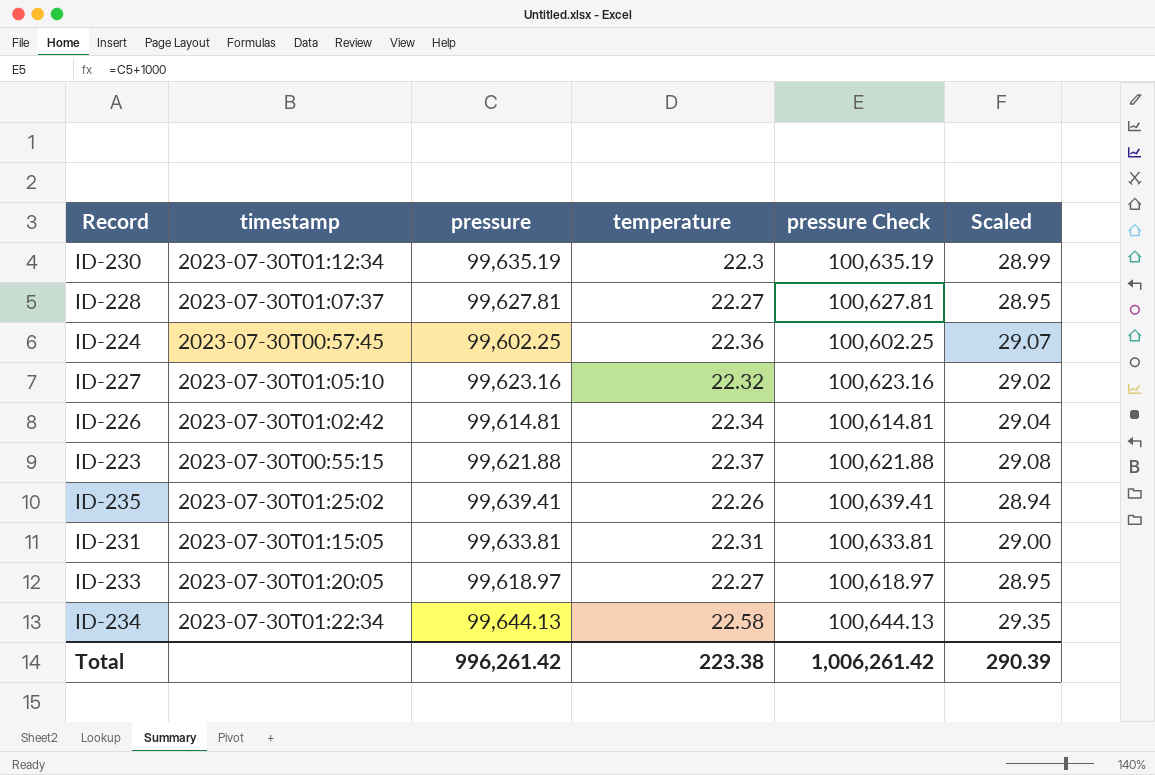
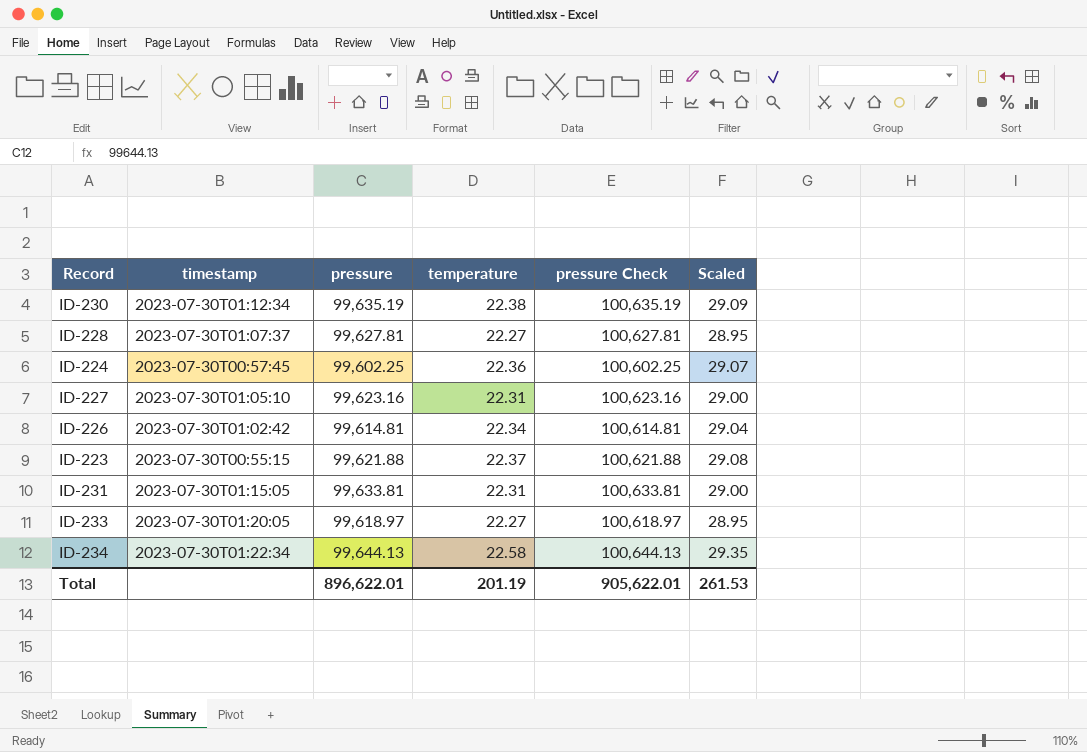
row ID-235: 2023-07-30T01:25:02 | 99,639.41 | 22.26 | 100,639.41 | 28.94 -> none
ID-230 | temperature: 22.3 -> 22.38
ID-230 | Scaled: 28.99 -> 29.09
ID-227 | temperature: 22.32 -> 22.31
ID-227 | Scaled: 29.02 -> 29.00
Total | pressure: 996,261.42 -> 896,622.01
Total | temperature: 223.38 -> 201.19
Total | pressure Check: 1,006,261.42 -> 905,622.01
Total | Scaled: 290.39 -> 261.53

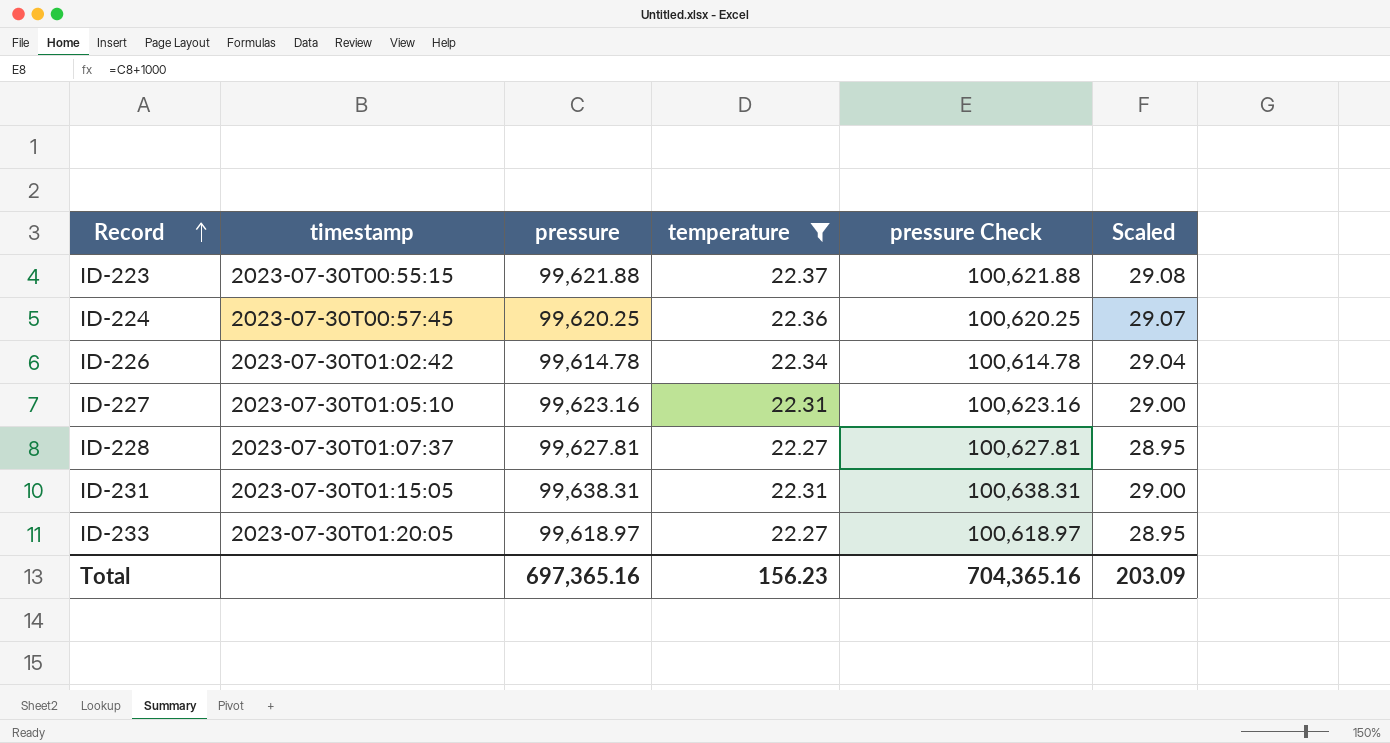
filter: none -> temperature <= 22.37
row order: none -> Record ascending
ID-224 | pressure: 99,602.25 -> 99,620.25
ID-224 | pressure Check: 100,602.25 -> 100,620.25
ID-226 | pressure: 99,614.81 -> 99,614.78
ID-226 | pressure Check: 100,614.81 -> 100,614.78
ID-231 | pressure: 99,633.81 -> 99,638.31
ID-231 | pressure Check: 100,633.81 -> 100,638.31
Total | pressure: 896,622.01 -> 697,365.16
Total | temperature: 201.19 -> 156.23
Total | pressure Check: 905,622.01 -> 704,365.16
Total | Scaled: 261.53 -> 203.09

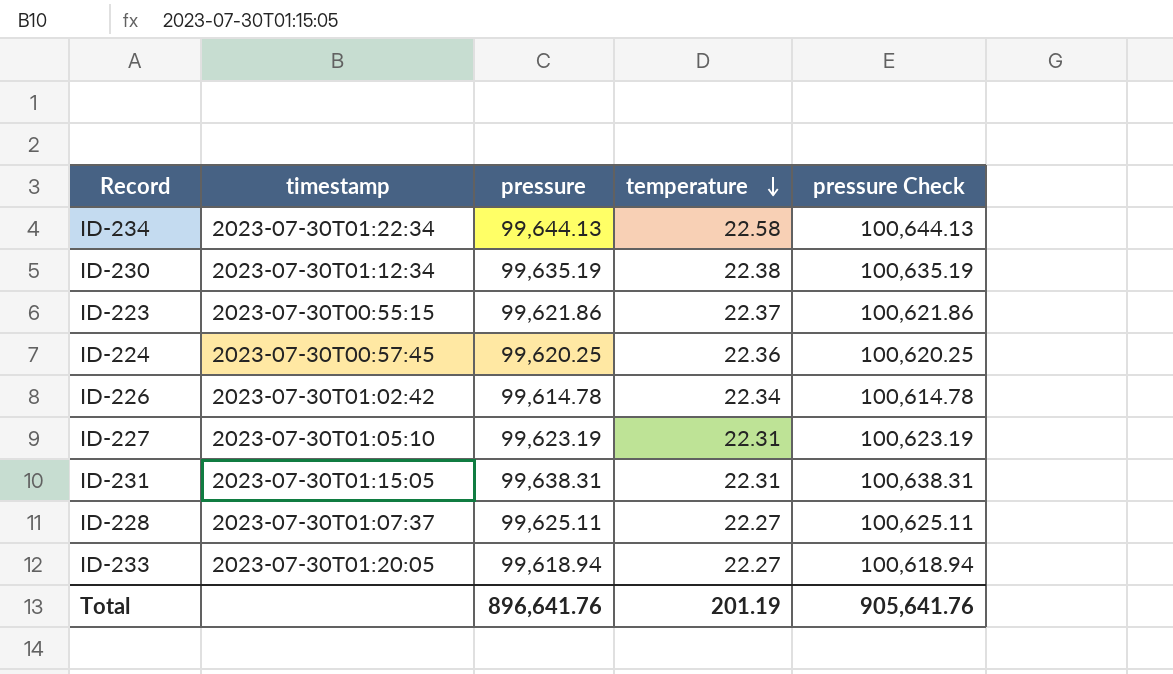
filter: temperature <= 22.37 -> none
row order: Record ascending -> temperature descending
column Scaled | formula: [temperature] * 1.3 -> none
ID-223 | pressure: 99,621.88 -> 99,621.86
ID-223 | pressure Check: 100,621.88 -> 100,621.86
ID-227 | pressure: 99,623.16 -> 99,623.19
ID-227 | pressure Check: 100,623.16 -> 100,623.19
ID-228 | pressure: 99,627.81 -> 99,625.11
ID-228 | pressure Check: 100,627.81 -> 100,625.11
ID-233 | pressure: 99,618.97 -> 99,618.94
ID-233 | pressure Check: 100,618.97 -> 100,618.94
Total | pressure: 697,365.16 -> 896,641.76
Total | temperature: 156.23 -> 201.19
Total | pressure Check: 704,365.16 -> 905,641.76

